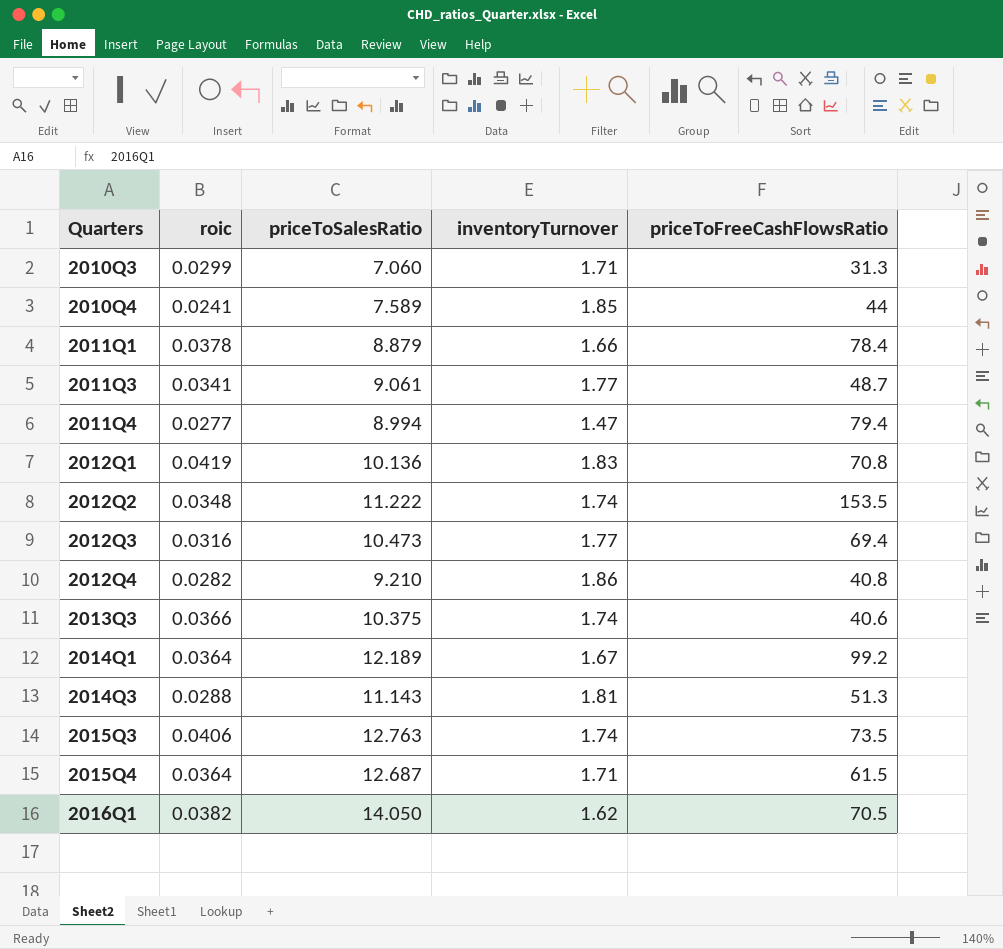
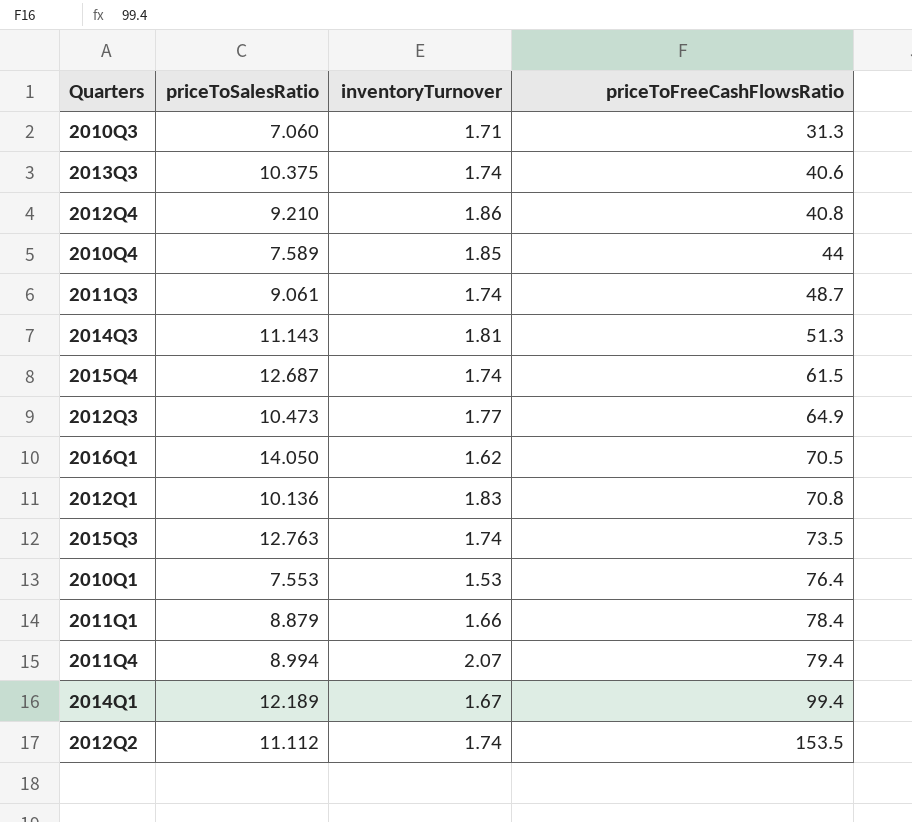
row order: Quarters ascending -> priceToFreeCashFlowsRatio ascending
column roic | position: 2 -> none
2011Q3 | inventoryTurnover: 1.77 -> 1.74
2015Q4 | inventoryTurnover: 1.71 -> 1.74
2012Q3 | priceToFreeCashFlowsRatio: 69.4 -> 64.9
row 2010Q1: none -> 7.553 | 1.53 | 76.4
2011Q4 | inventoryTurnover: 1.47 -> 2.07
2014Q1 | priceToFreeCashFlowsRatio: 99.2 -> 99.4
2012Q2 | priceToSalesRatio: 11.222 -> 11.112

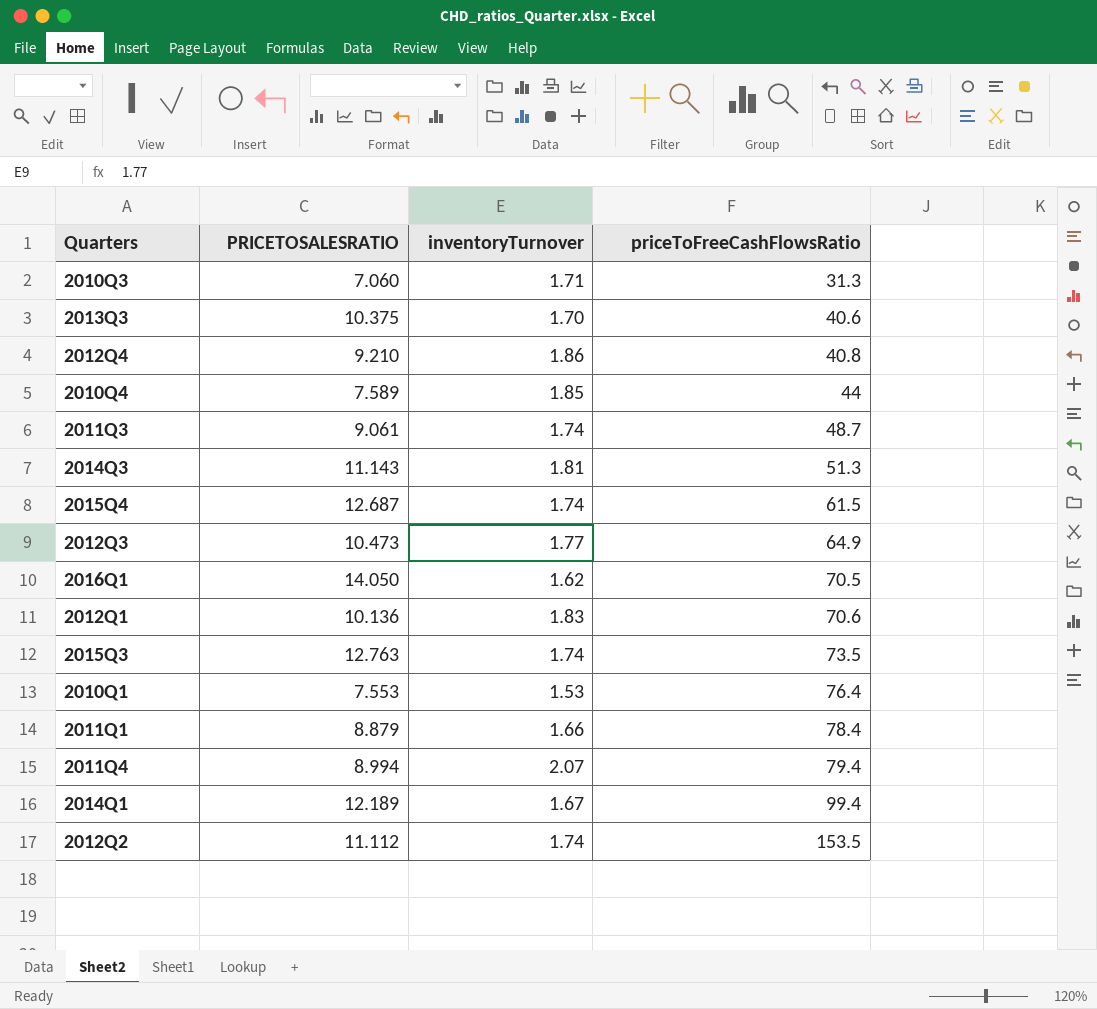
column name: priceToSalesRatio -> PRICETOSALESRATIO
2013Q3 | inventoryTurnover: 1.74 -> 1.70
2012Q1 | priceToFreeCashFlowsRatio: 70.8 -> 70.6

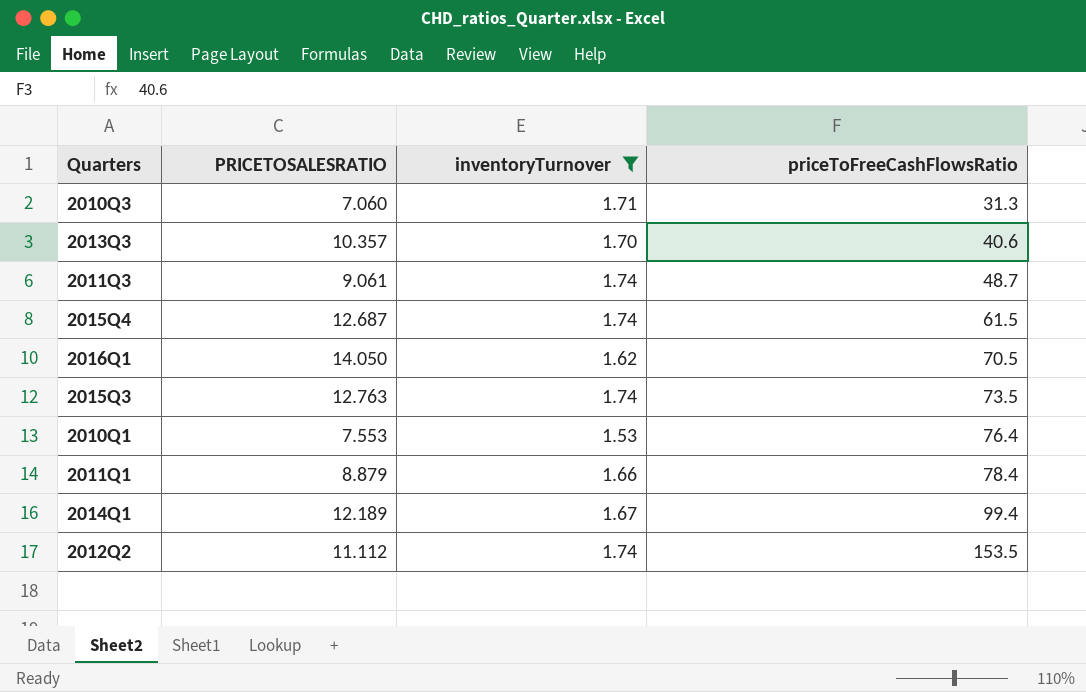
filter: none -> inventoryTurnover <= 1.74
2013Q3 | PRICETOSALESRATIO: 10.375 -> 10.357

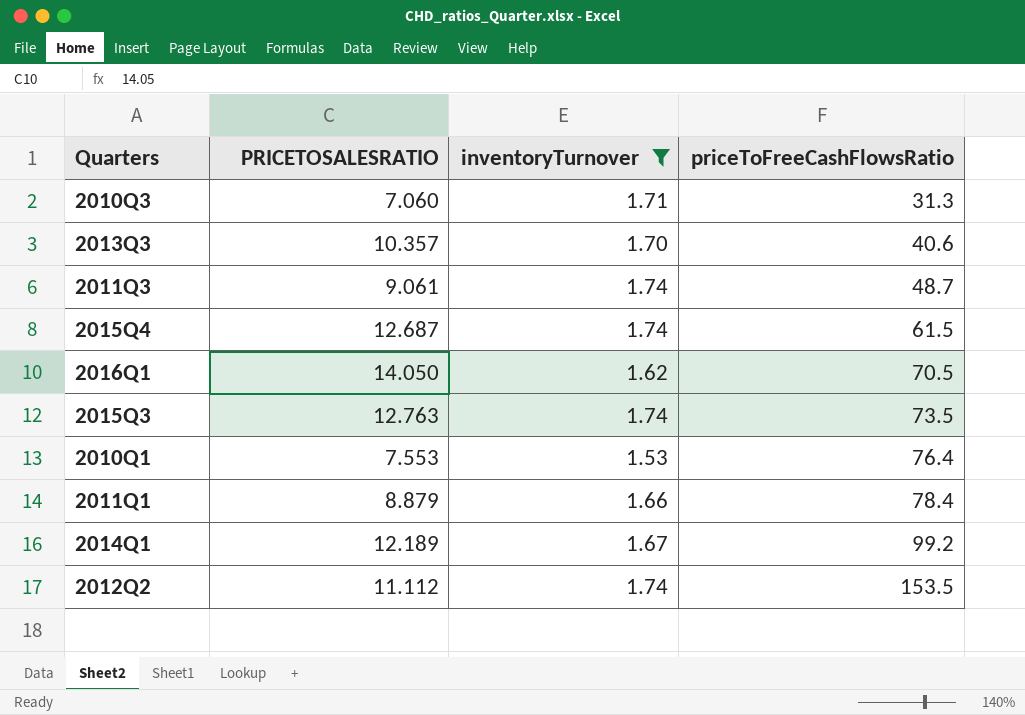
2014Q1 | priceToFreeCashFlowsRatio: 99.4 -> 99.2

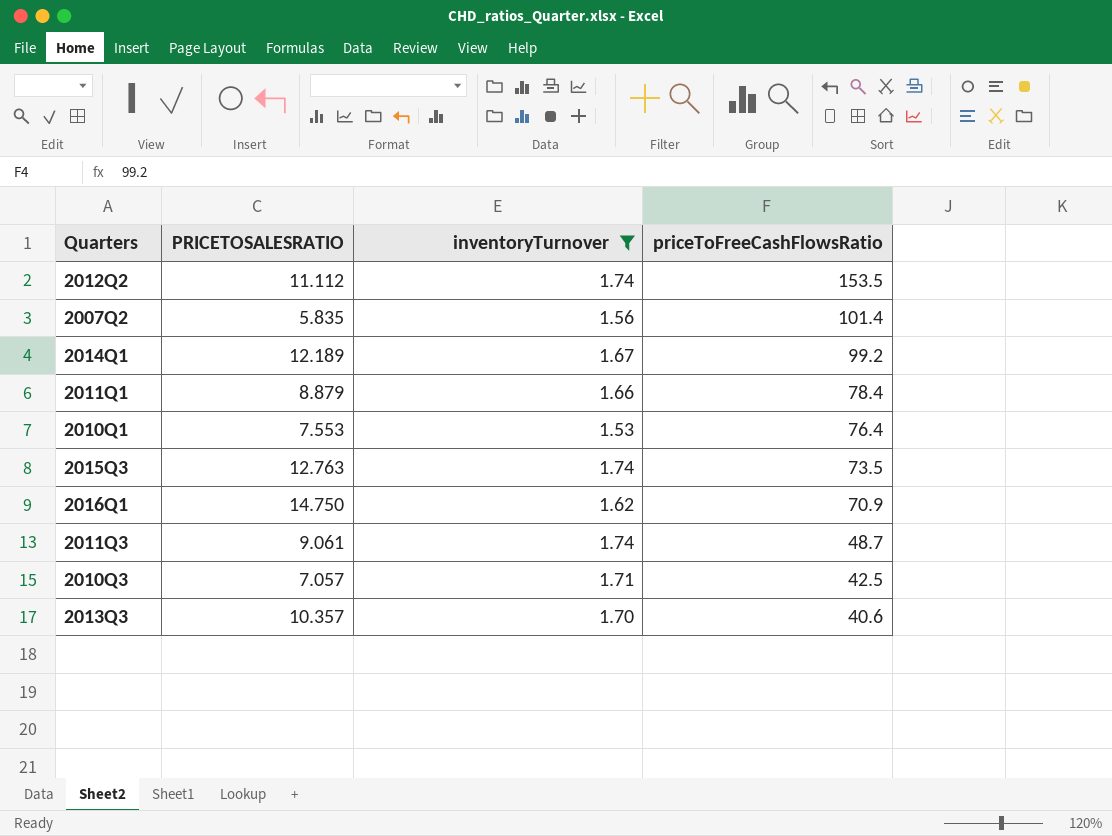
row order: priceToFreeCashFlowsRatio ascending -> priceToFreeCashFlowsRatio descending
row 2015Q4: 12.687 | 1.74 | 61.5 -> none
row 2007Q2: none -> 5.835 | 1.56 | 101.4
2016Q1 | PRICETOSALESRATIO: 14.050 -> 14.750
2016Q1 | priceToFreeCashFlowsRatio: 70.5 -> 70.9
2010Q3 | PRICETOSALESRATIO: 7.060 -> 7.057
2010Q3 | priceToFreeCashFlowsRatio: 31.3 -> 42.5

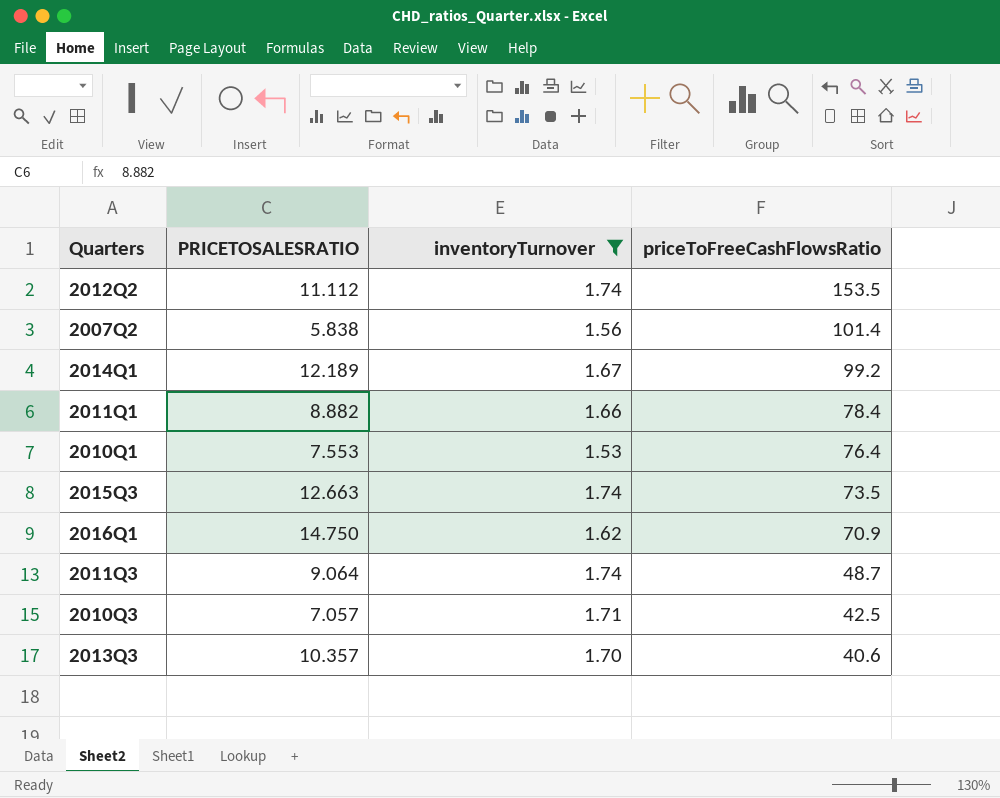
2007Q2 | PRICETOSALESRATIO: 5.835 -> 5.838
2011Q1 | PRICETOSALESRATIO: 8.879 -> 8.882
2015Q3 | PRICETOSALESRATIO: 12.763 -> 12.663
2011Q3 | PRICETOSALESRATIO: 9.061 -> 9.064

